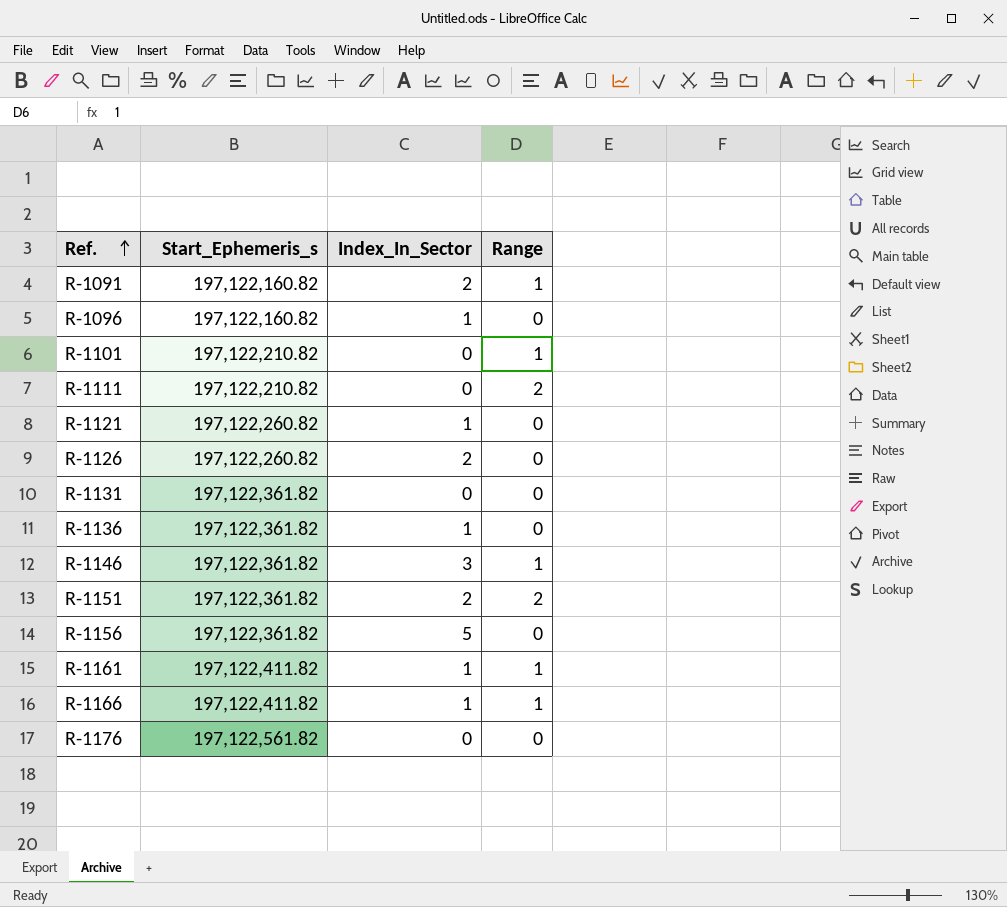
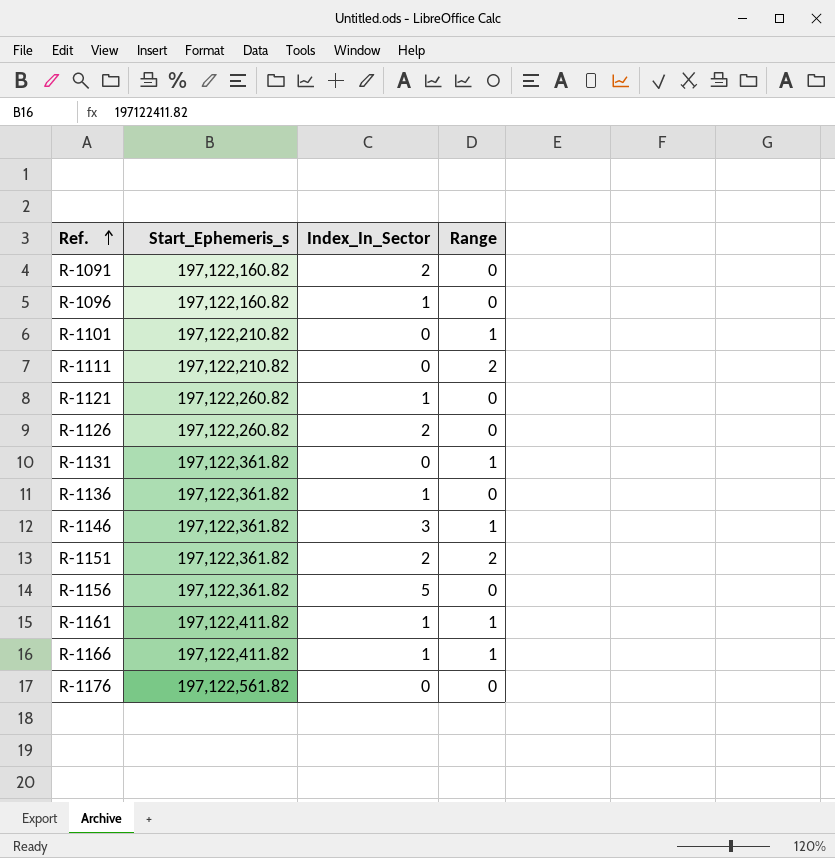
R-1091 | Range: 1 -> 0
R-1131 | Range: 0 -> 1

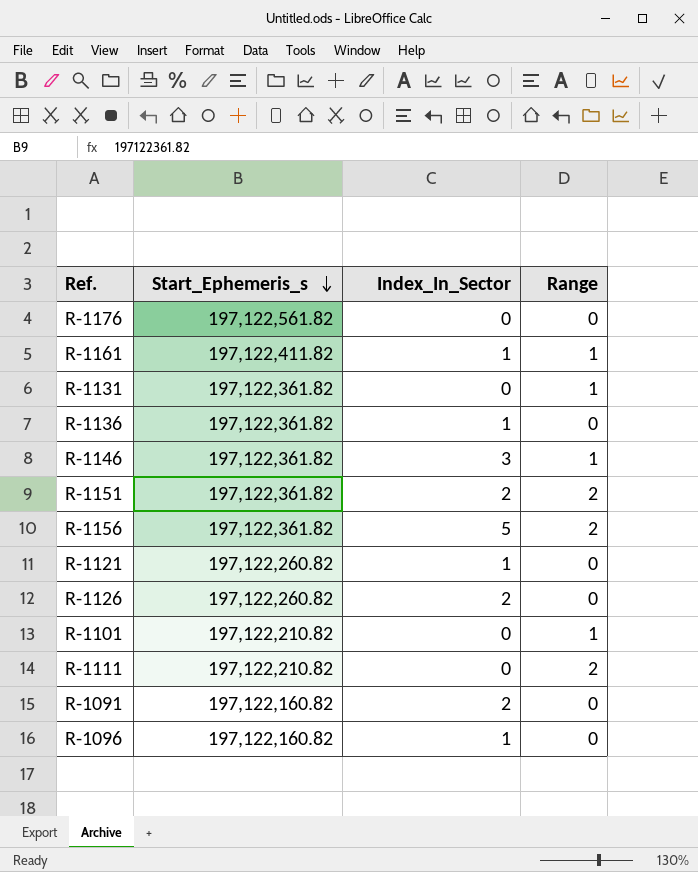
row order: Ref. ascending -> Start_Ephemeris_s descending
row R-1166: 197,122,411.82 | 1 | 1 -> none
R-1156 | Range: 0 -> 2

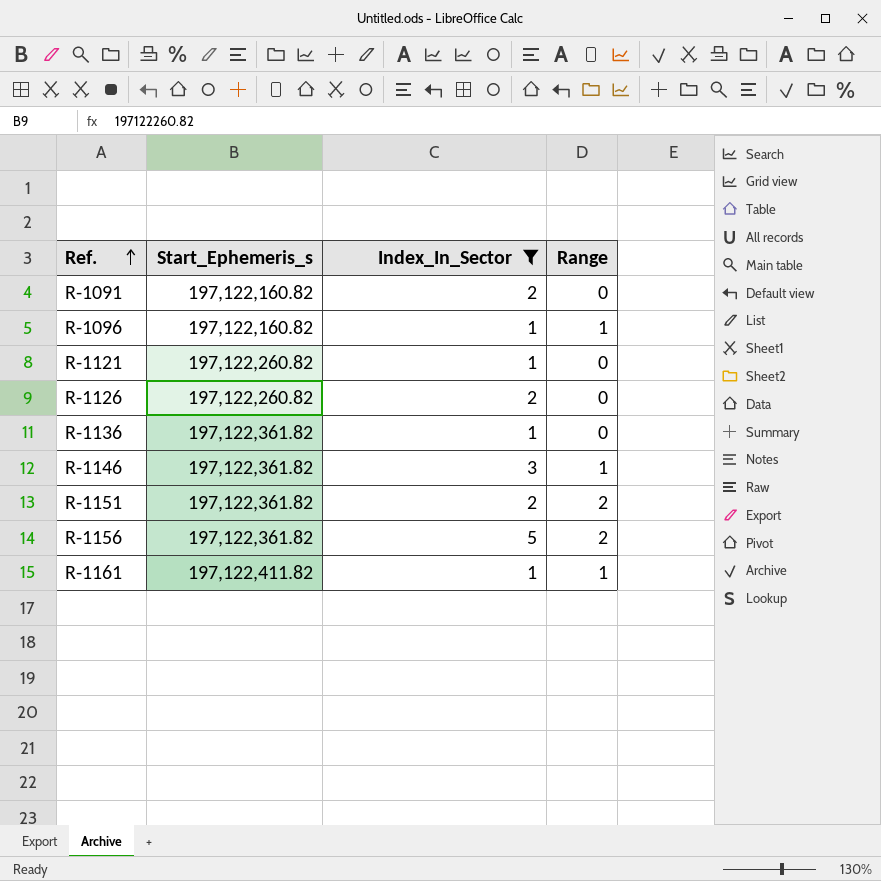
filter: none -> Index_In_Sector != 0
row order: Start_Ephemeris_s descending -> Ref. ascending
R-1096 | Range: 0 -> 1

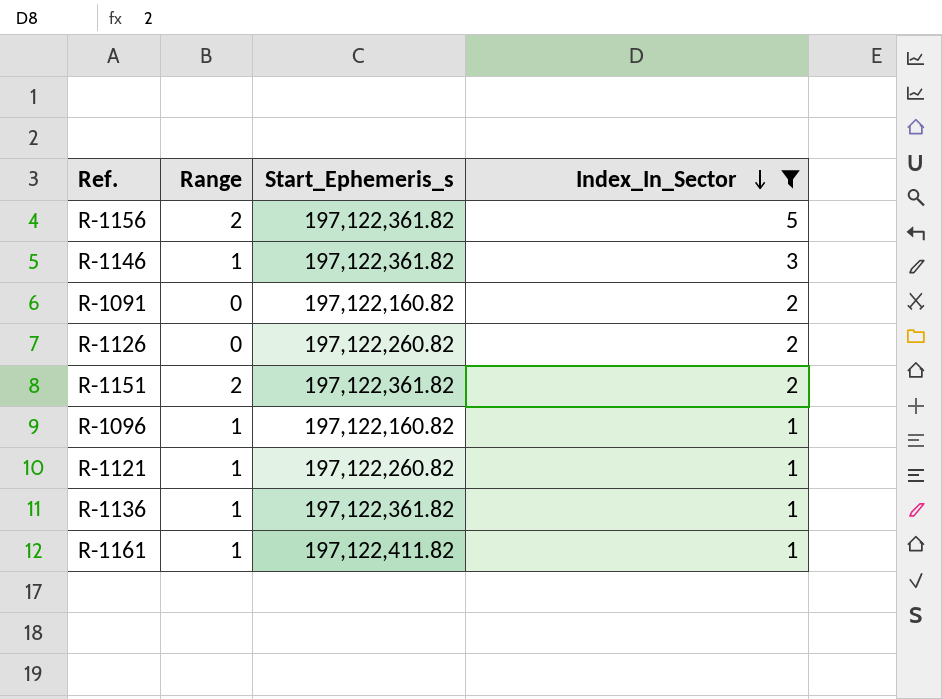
row order: Ref. ascending -> Index_In_Sector descending
column Range | position: 4 -> 2
R-1121 | Range: 0 -> 1
R-1136 | Range: 0 -> 1

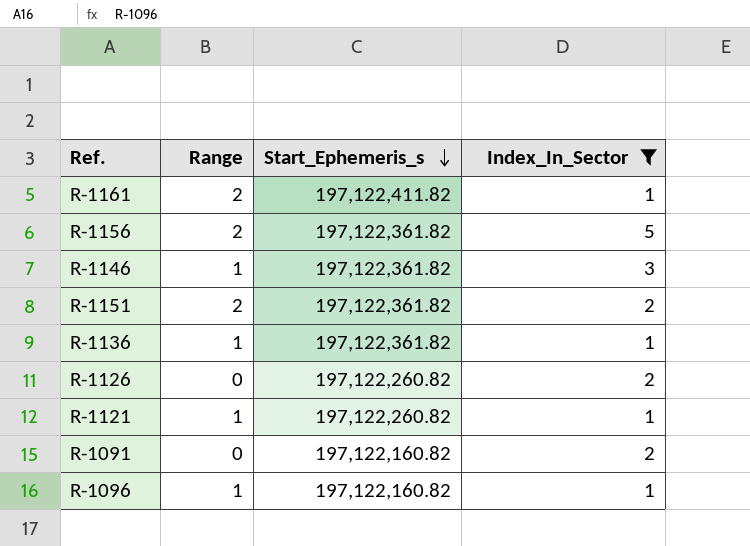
row order: Index_In_Sector descending -> Start_Ephemeris_s descending
R-1161 | Range: 1 -> 2

